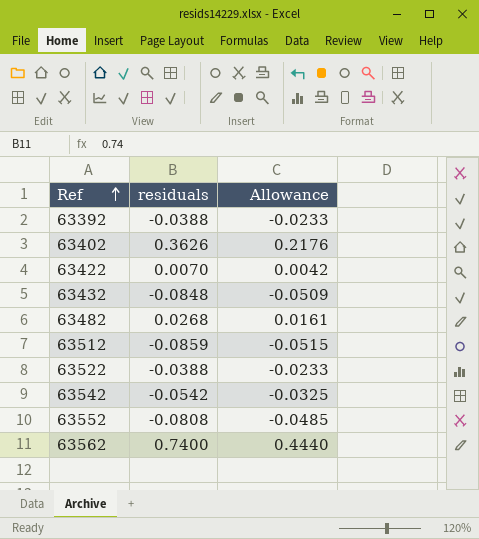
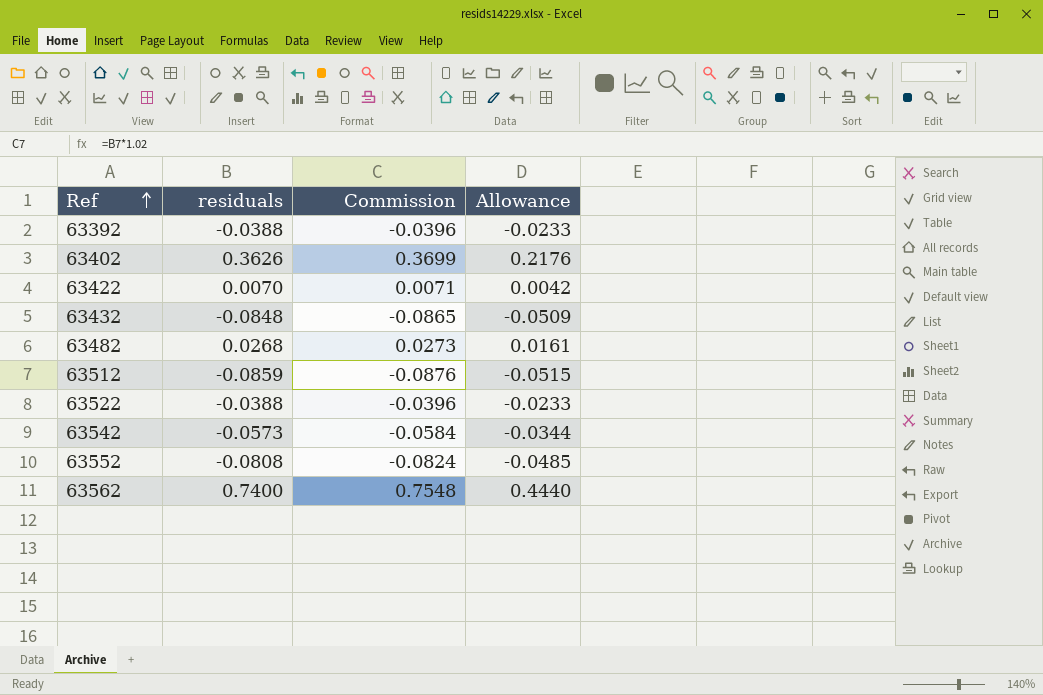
column Commission | formula: none -> [residuals] * 1.02
63542 | residuals: -0.0542 -> -0.0573
63542 | Allowance: -0.0325 -> -0.0344

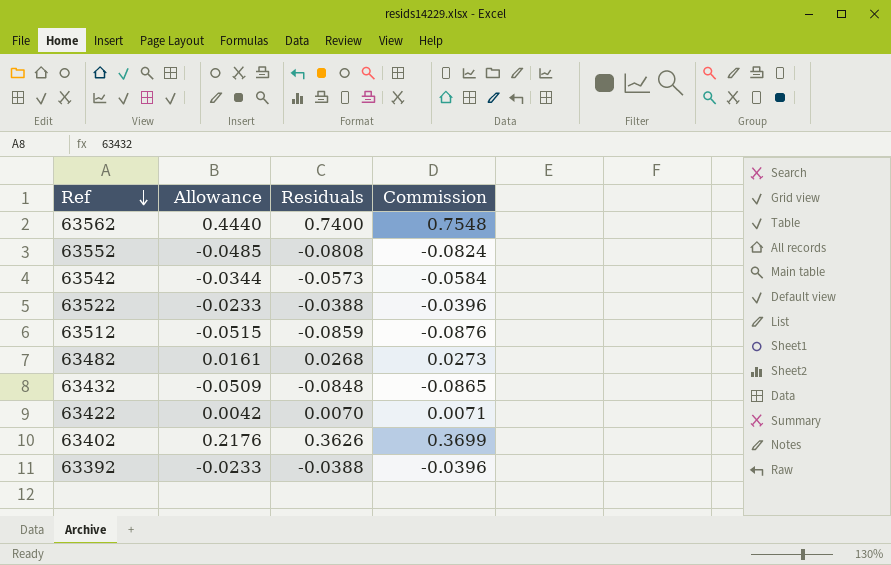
row order: Ref ascending -> Ref descending
column Allowance | position: 4 -> 2
column name: residuals -> Residuals

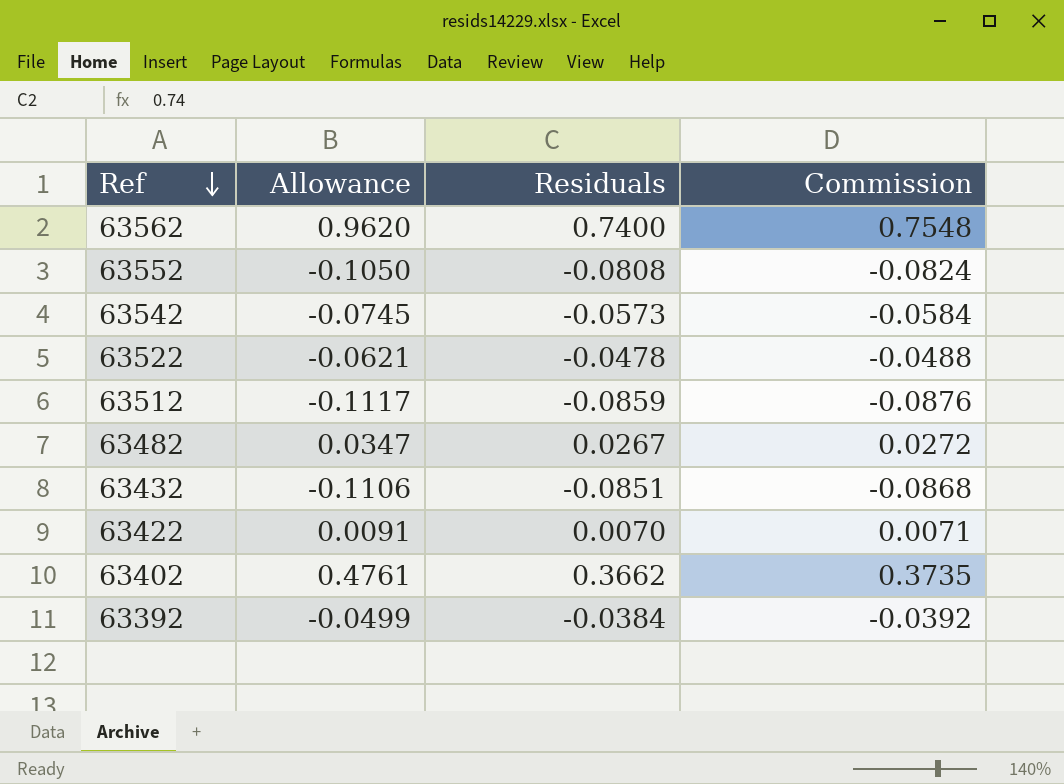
column Allowance | formula: [Residuals] * 0.6 -> [Residuals] * 1.3
63522 | Residuals: -0.0388 -> -0.0478
63522 | Commission: -0.0396 -> -0.0488
63482 | Residuals: 0.0268 -> 0.0267
63482 | Commission: 0.0273 -> 0.0272
63432 | Residuals: -0.0848 -> -0.0851
63432 | Commission: -0.0865 -> -0.0868
63402 | Residuals: 0.3626 -> 0.3662
63402 | Commission: 0.3699 -> 0.3735
63392 | Residuals: -0.0388 -> -0.0384
63392 | Commission: -0.0396 -> -0.0392

